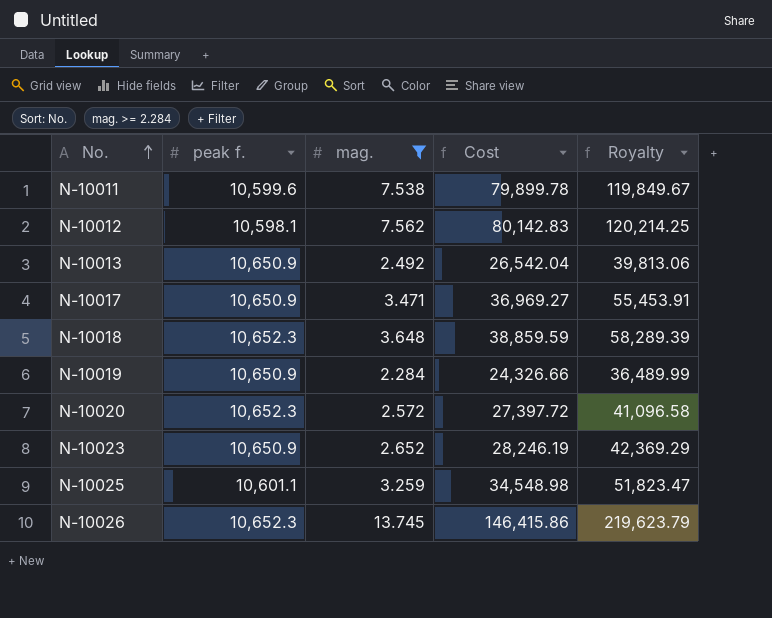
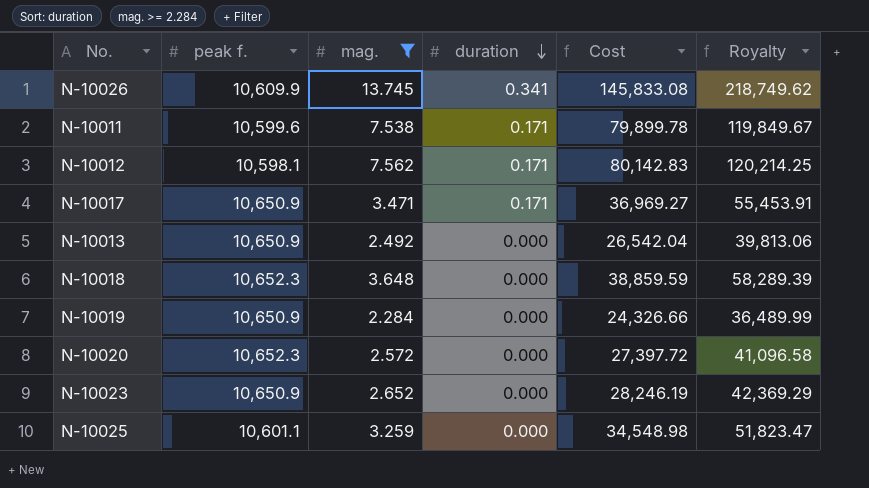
row order: No. ascending -> duration descending
column duration | position: none -> 4
N-10026 | peak f.: 10,652.3 -> 10,609.9
N-10026 | Cost: 146,415.86 -> 145,833.08
N-10026 | Royalty: 219,623.79 -> 218,749.62

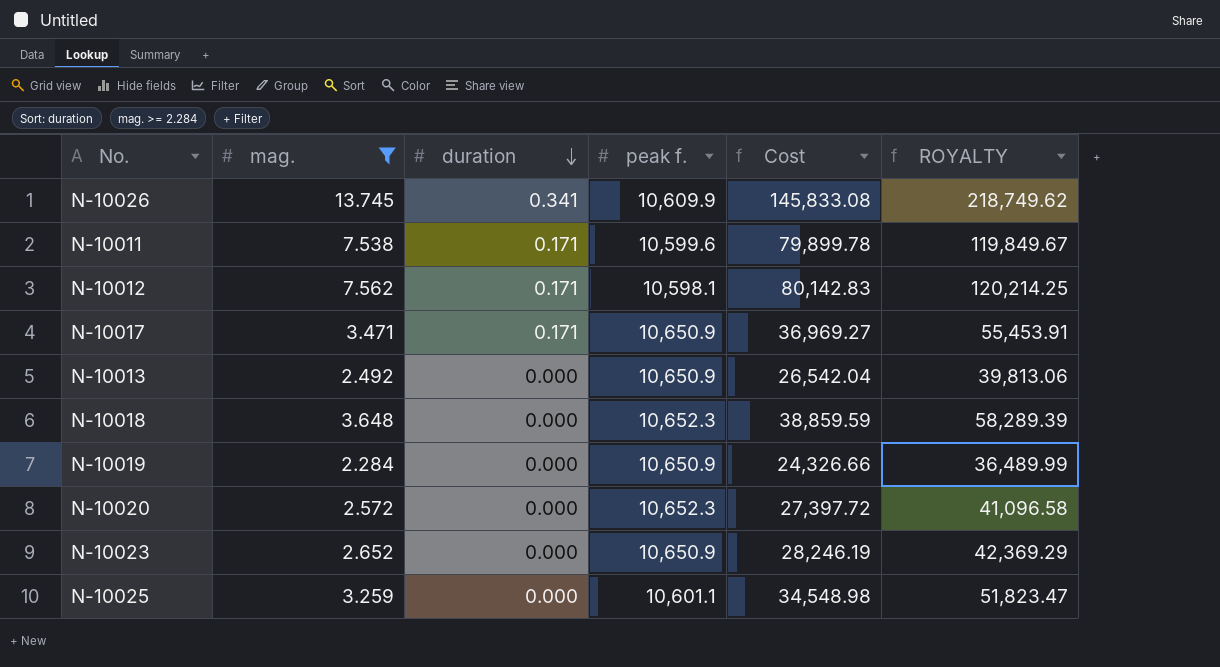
column peak f. | position: 2 -> 4
column name: Royalty -> ROYALTY

